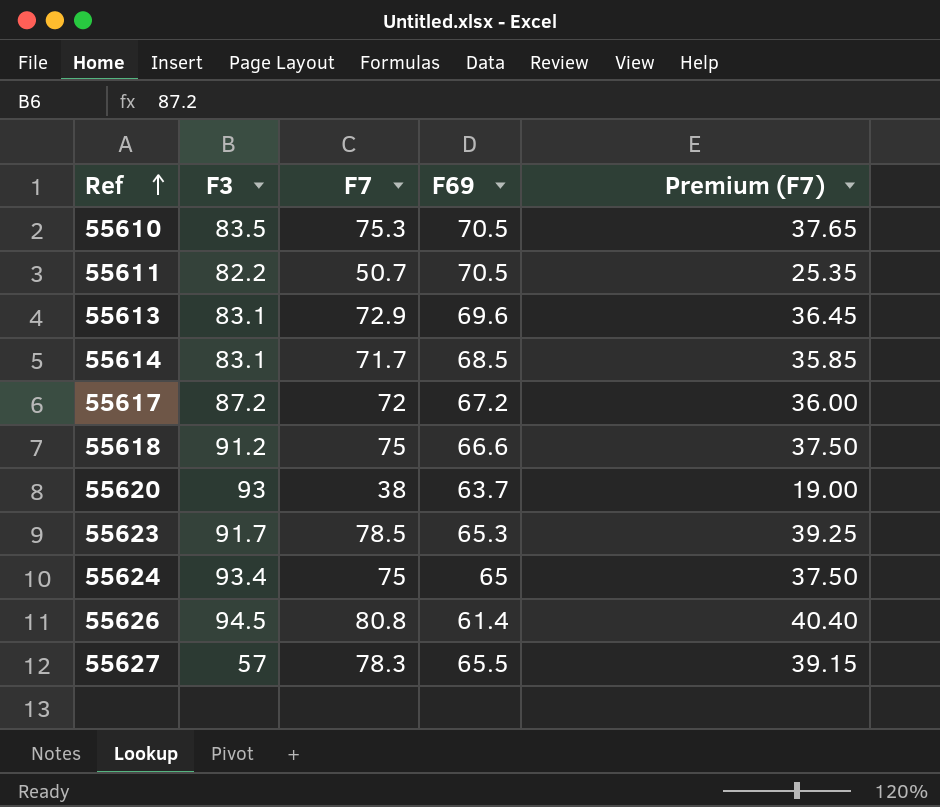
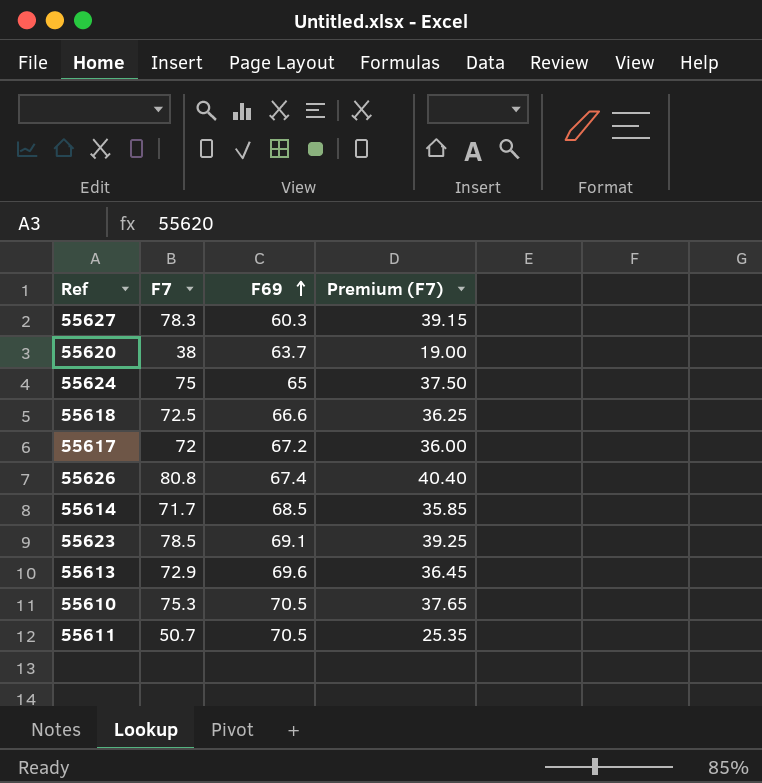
row order: Ref ascending -> F69 ascending
column F3 | position: 2 -> none
55627 | F69: 65.5 -> 60.3
55618 | F7: 75 -> 72.5
55618 | Premium (F7): 37.50 -> 36.25
55626 | F69: 61.4 -> 67.4
55623 | F69: 65.3 -> 69.1

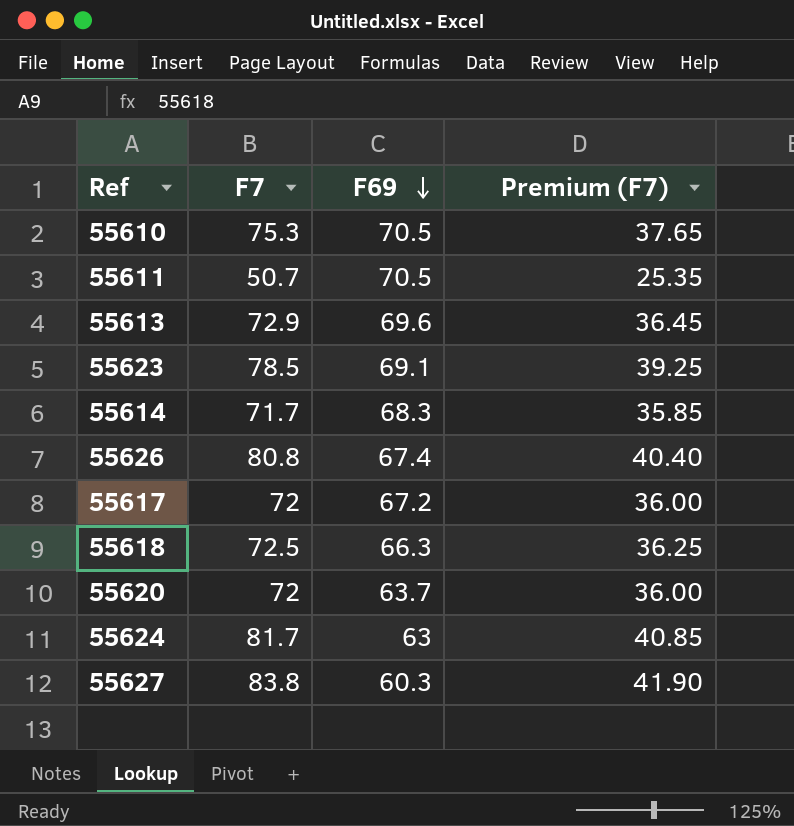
row order: F69 ascending -> F69 descending
55614 | F69: 68.5 -> 68.3
55618 | F69: 66.6 -> 66.3
55620 | F7: 38 -> 72
55620 | Premium (F7): 19.00 -> 36.00
55624 | F7: 75 -> 81.7
55624 | F69: 65 -> 63
55624 | Premium (F7): 37.50 -> 40.85
55627 | F7: 78.3 -> 83.8
55627 | Premium (F7): 39.15 -> 41.90

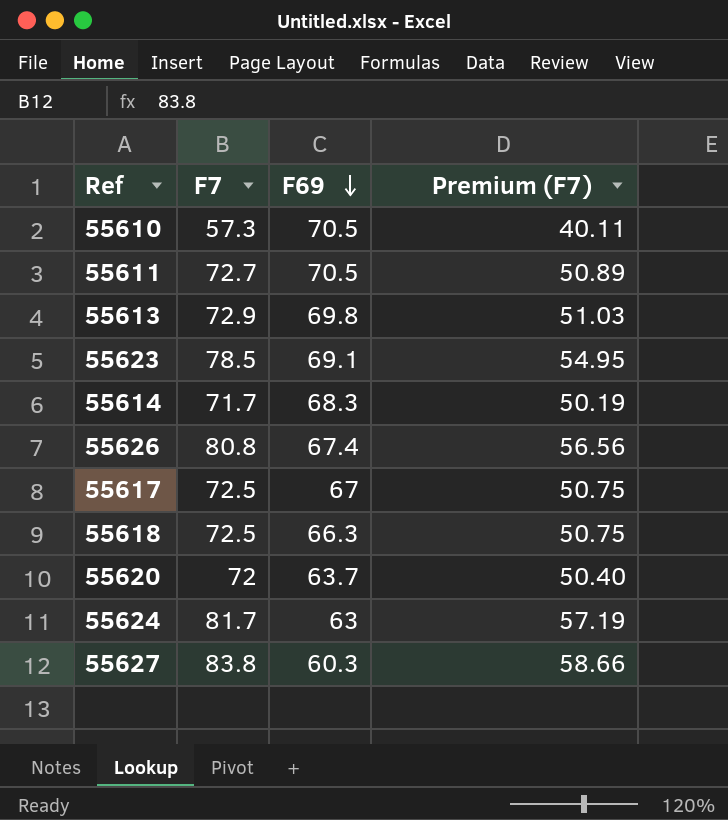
column Premium (F7) | formula: [F7] * 0.5 -> [F7] * 0.7
55610 | F7: 75.3 -> 57.3
55611 | F7: 50.7 -> 72.7
55613 | F69: 69.6 -> 69.8
55617 | F7: 72 -> 72.5
55617 | F69: 67.2 -> 67

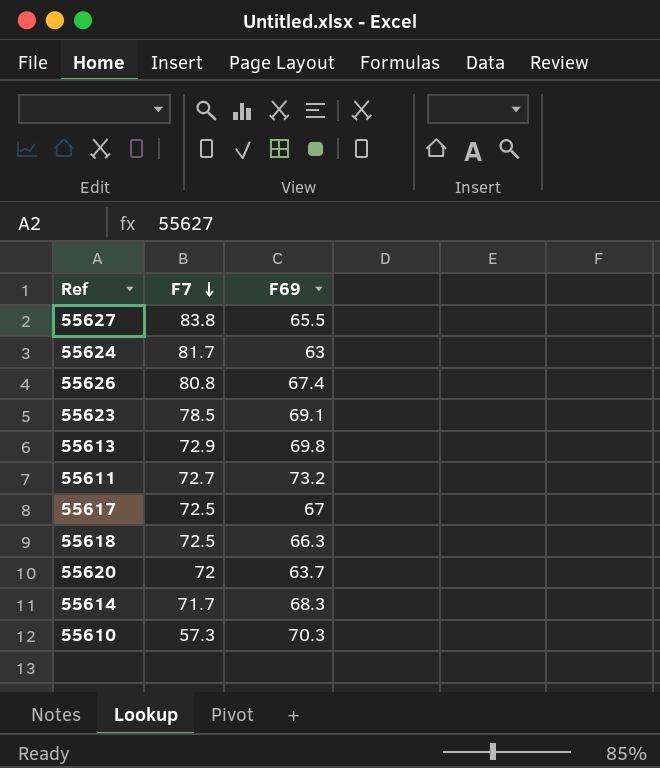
row order: F69 descending -> F7 descending
column Premium (F7) | formula: [F7] * 0.7 -> none
55627 | F69: 60.3 -> 65.5
55611 | F69: 70.5 -> 73.2
55610 | F69: 70.5 -> 70.3

